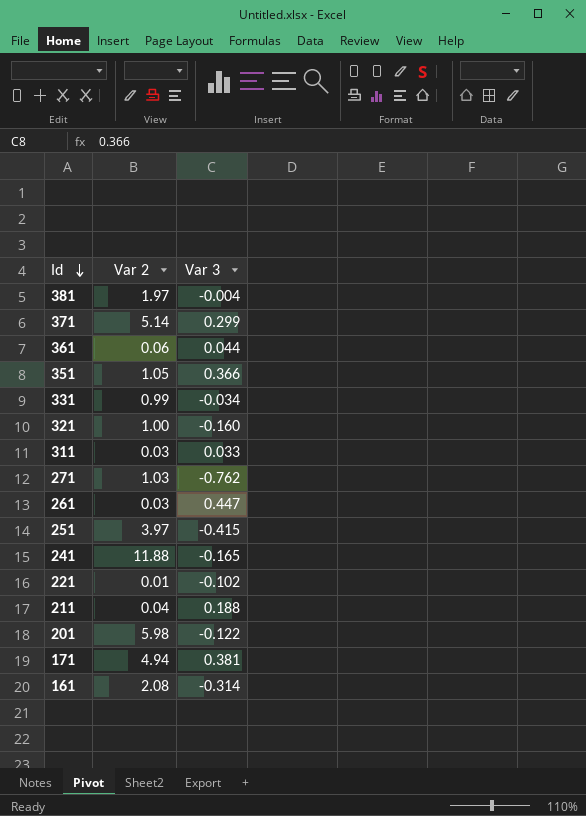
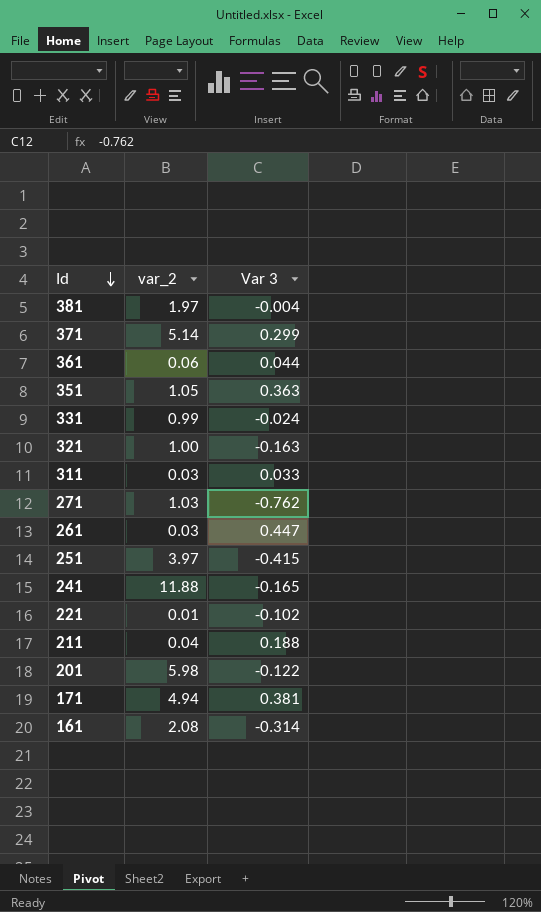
column name: Var 2 -> var_2
351 | Var 3: 0.366 -> 0.363
331 | Var 3: -0.034 -> -0.024
321 | Var 3: -0.160 -> -0.163

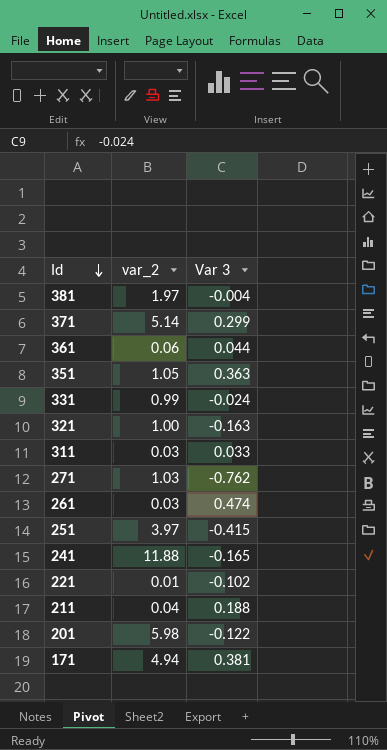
row 161: 2.08 | -0.314 -> none
261 | Var 3: 0.447 -> 0.474

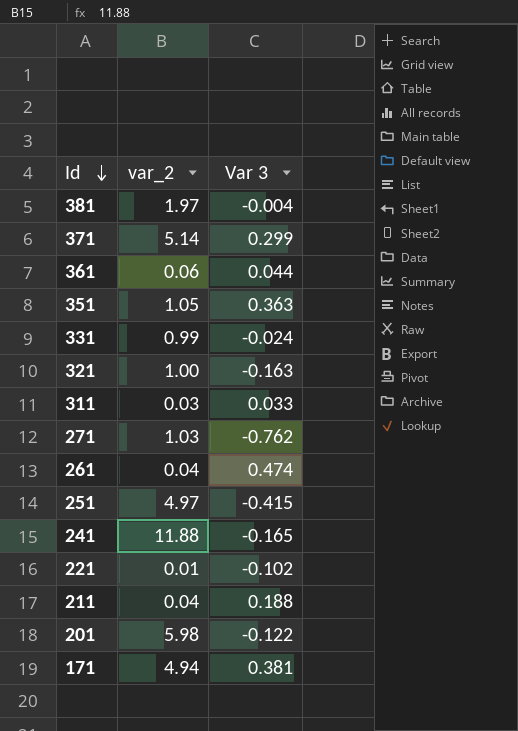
261 | var_2: 0.03 -> 0.04
251 | var_2: 3.97 -> 4.97

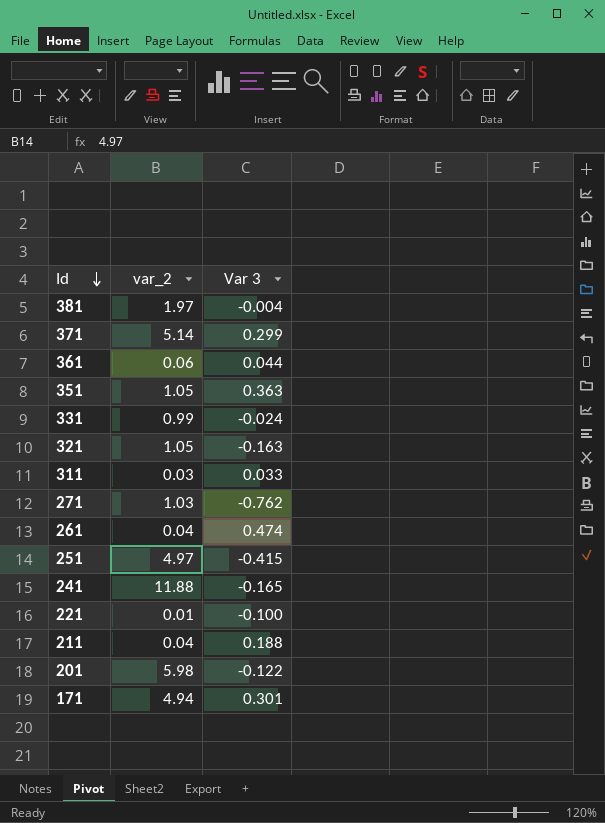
321 | var_2: 1.00 -> 1.05
221 | Var 3: -0.102 -> -0.100
171 | Var 3: 0.381 -> 0.301

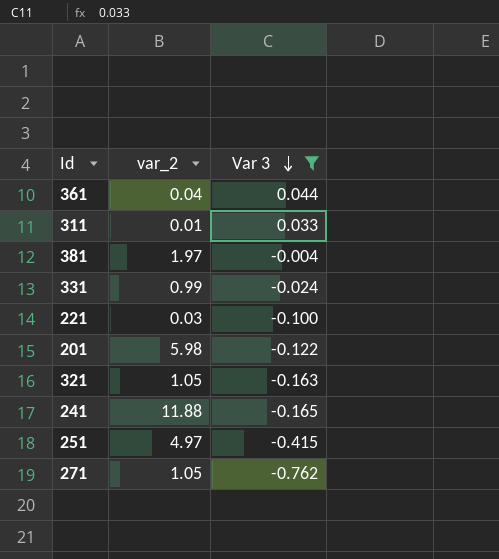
filter: none -> Var 3 <= 0.044
row order: Id descending -> Var 3 descending
361 | var_2: 0.06 -> 0.04
311 | var_2: 0.03 -> 0.01
221 | var_2: 0.01 -> 0.03
271 | var_2: 1.03 -> 1.05

